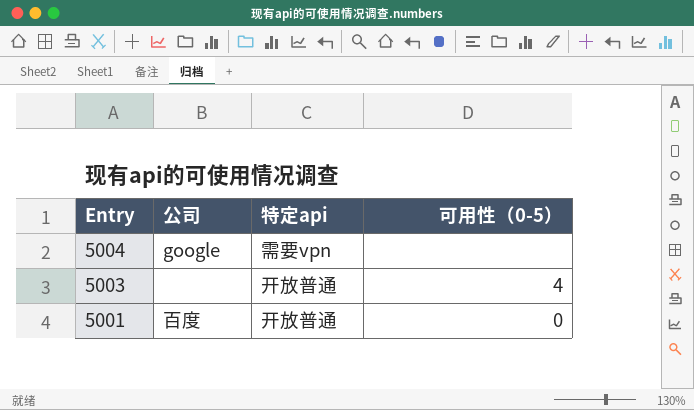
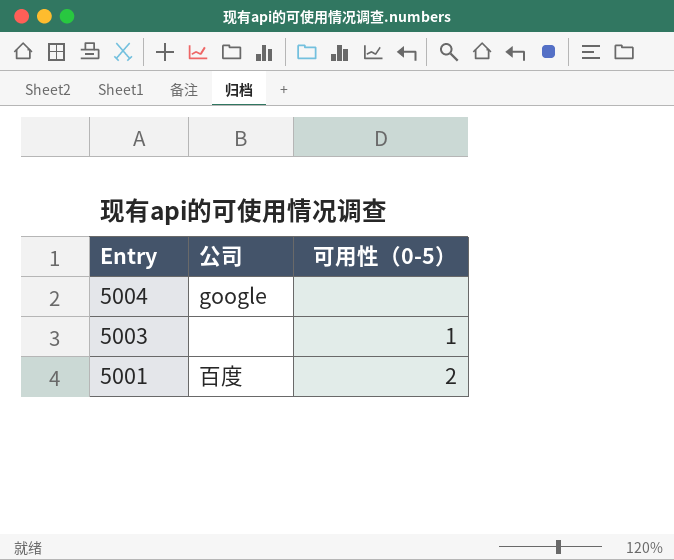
column 特定api | position: 3 -> none
5003 | 可用性（0-5）: 4 -> 1
5001 | 可用性（0-5）: 0 -> 2

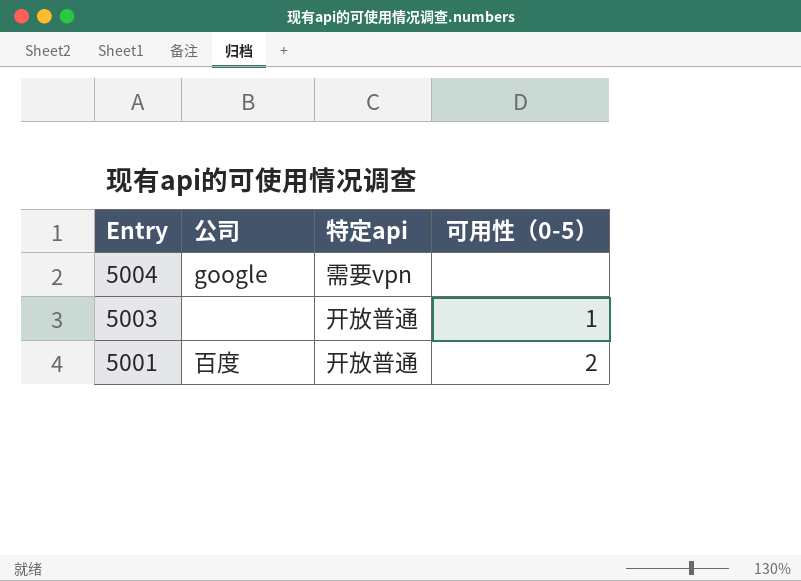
column 特定api | position: none -> 3

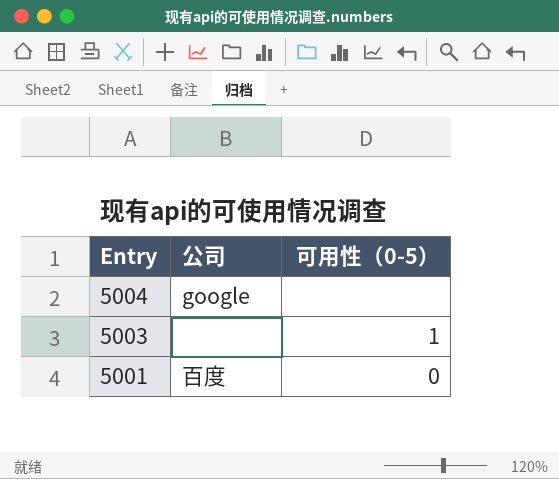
column 特定api | position: 3 -> none
5001 | 可用性（0-5）: 2 -> 0

